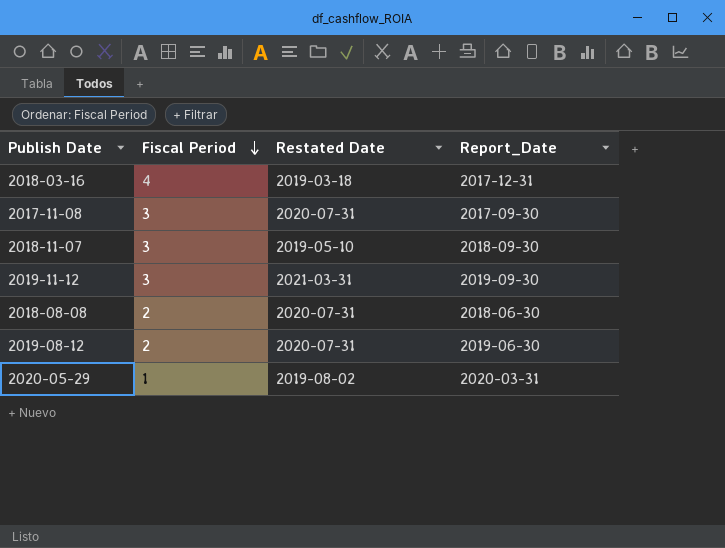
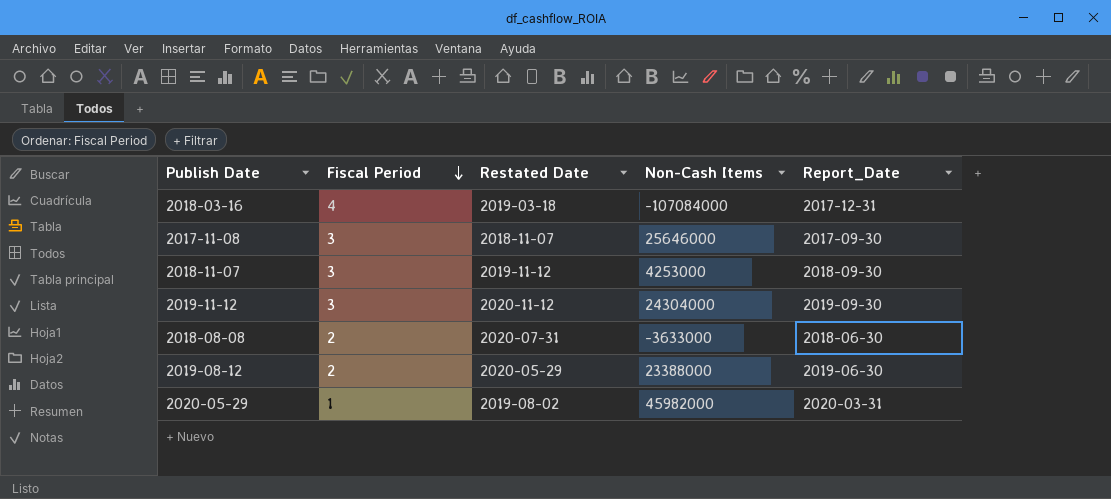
column Non-Cash Items | position: none -> 4
2017-11-08 | Restated Date: 2020-07-31 -> 2018-11-07
2018-11-07 | Restated Date: 2019-05-10 -> 2019-11-12
2019-11-12 | Restated Date: 2021-03-31 -> 2020-11-12
2019-08-12 | Restated Date: 2020-07-31 -> 2020-05-29

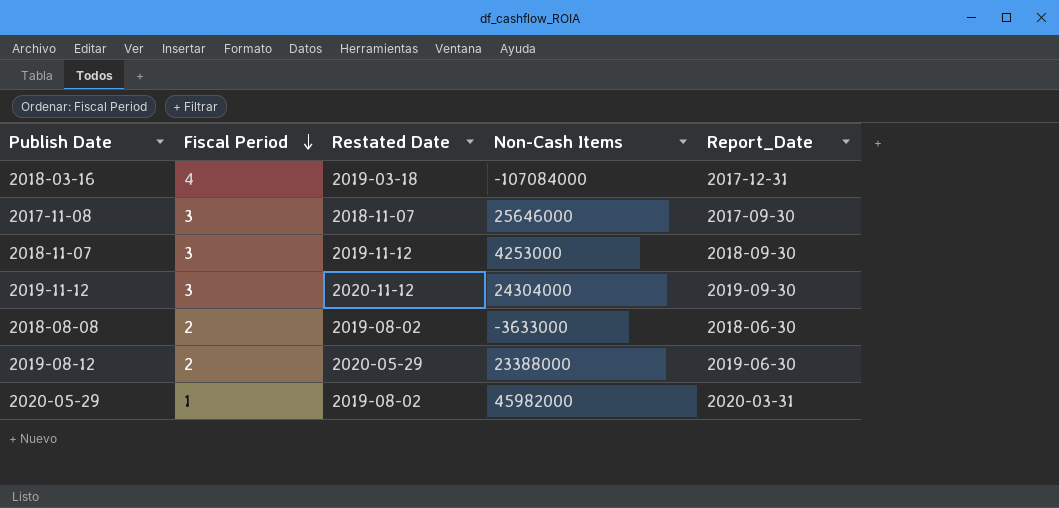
2018-08-08 | Restated Date: 2020-07-31 -> 2019-08-02

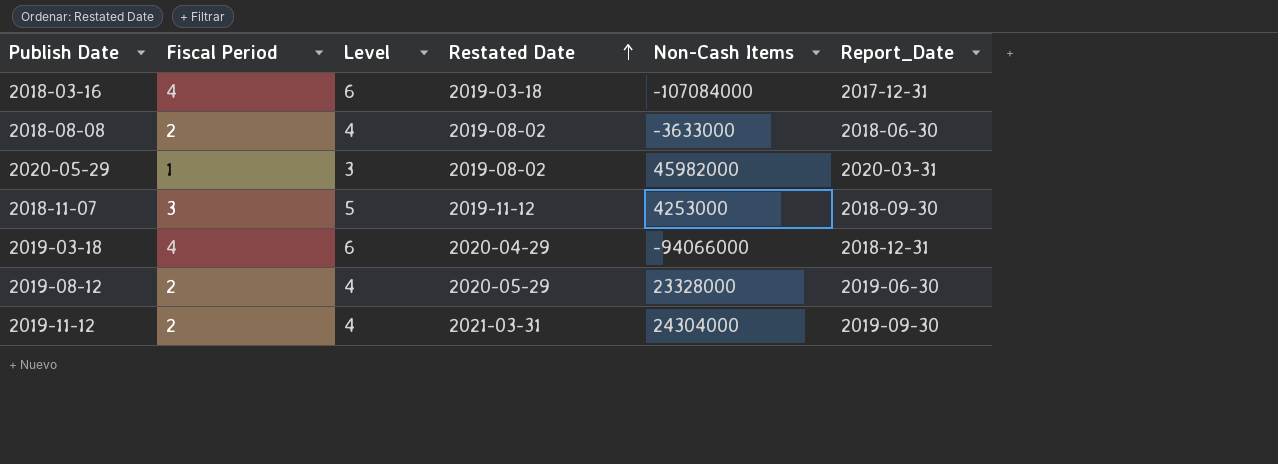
row order: Fiscal Period descending -> Restated Date ascending
column Level | formula: none -> [Fiscal Period] + 2
row 2017-11-08: 3 | 2018-11-07 | 25646000 | 2017-09-30 -> none
row 2019-03-18: none -> 4 | 6 | 2020-04-29 | -94066000 | 2018-12-31
2019-08-12 | Non-Cash Items: 23388000 -> 23328000
2019-11-12 | Fiscal Period: 3 -> 2
2019-11-12 | Restated Date: 2020-11-12 -> 2021-03-31

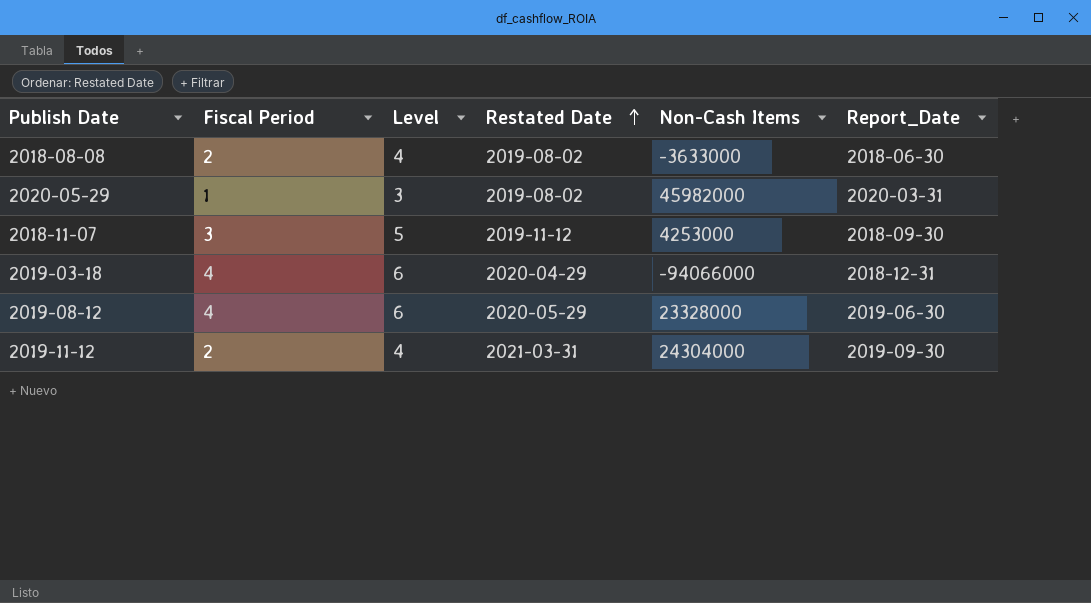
row 2018-03-16: 4 | 6 | 2019-03-18 | -107084000 | 2017-12-31 -> none
2019-08-12 | Fiscal Period: 2 -> 4
2019-08-12 | Level: 4 -> 6

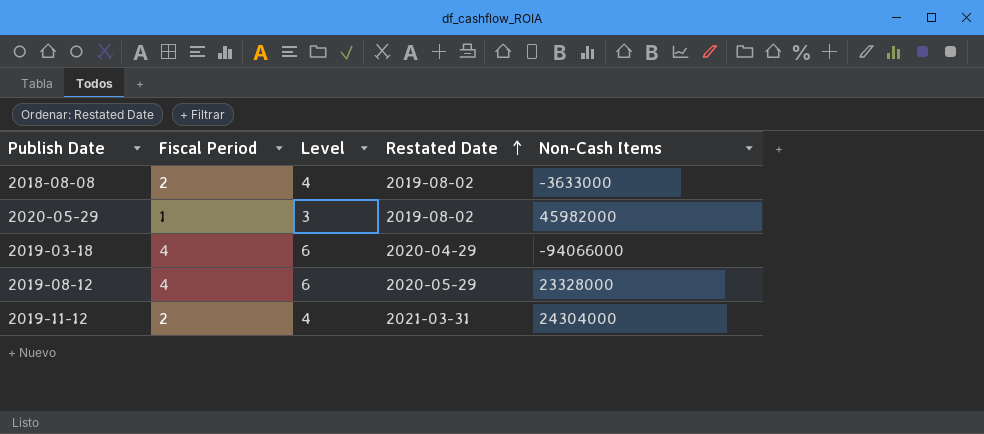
column Report_Date | position: 6 -> none
row 2018-11-07: 3 | 5 | 2019-11-12 | 4253000 | 2018-09-30 -> none

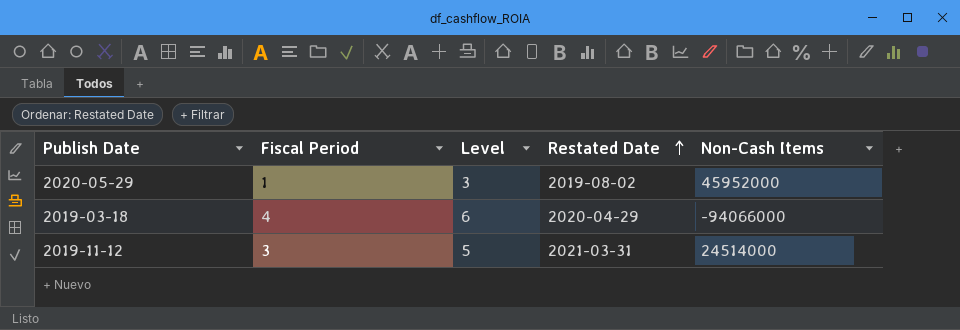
row 2018-08-08: 2 | 4 | 2019-08-02 | -3633000 -> none
row 2019-08-12: 4 | 6 | 2020-05-29 | 23328000 -> none
2020-05-29 | Non-Cash Items: 45982000 -> 45952000
2019-11-12 | Fiscal Period: 2 -> 3
2019-11-12 | Level: 4 -> 5
2019-11-12 | Non-Cash Items: 24304000 -> 24514000

